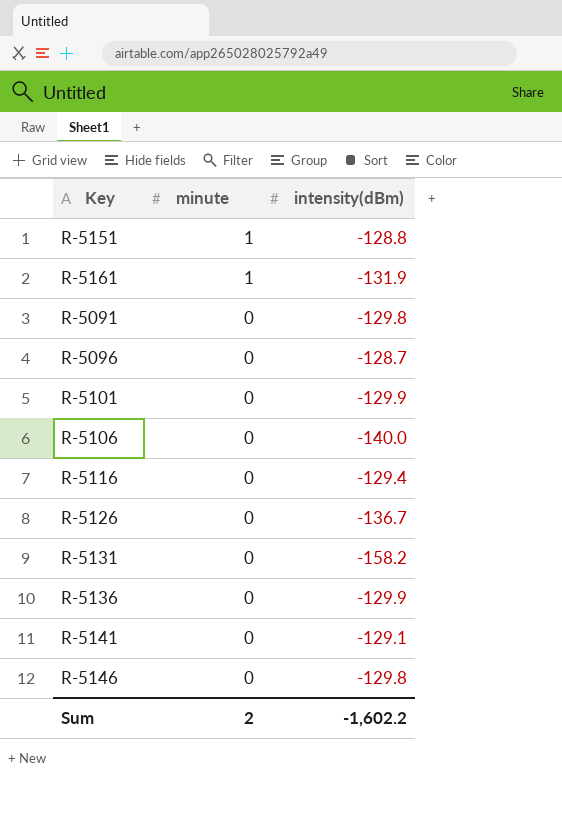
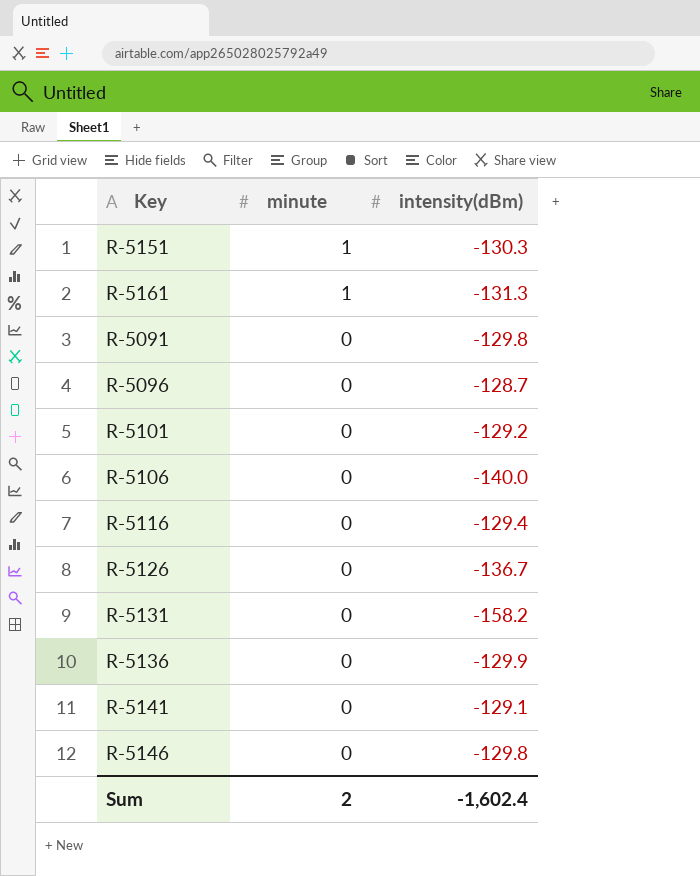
R-5151 | intensity(dBm): -128.8 -> -130.3
R-5161 | intensity(dBm): -131.9 -> -131.3
R-5101 | intensity(dBm): -129.9 -> -129.2
Sum | intensity(dBm): -1,602.2 -> -1,602.4

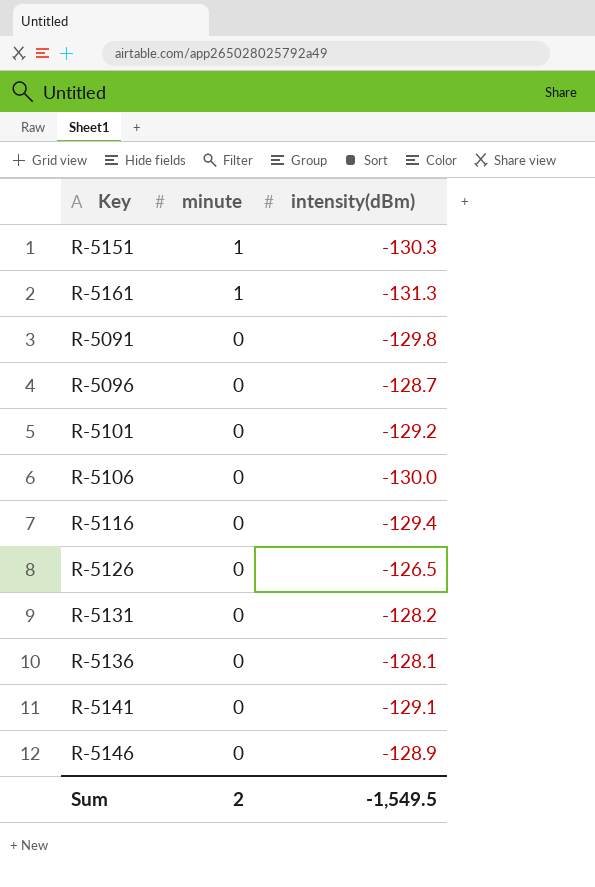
R-5106 | intensity(dBm): -140.0 -> -130.0
R-5126 | intensity(dBm): -136.7 -> -126.5
R-5131 | intensity(dBm): -158.2 -> -128.2
R-5136 | intensity(dBm): -129.9 -> -128.1
R-5146 | intensity(dBm): -129.8 -> -128.9
Sum | intensity(dBm): -1,602.4 -> -1,549.5

